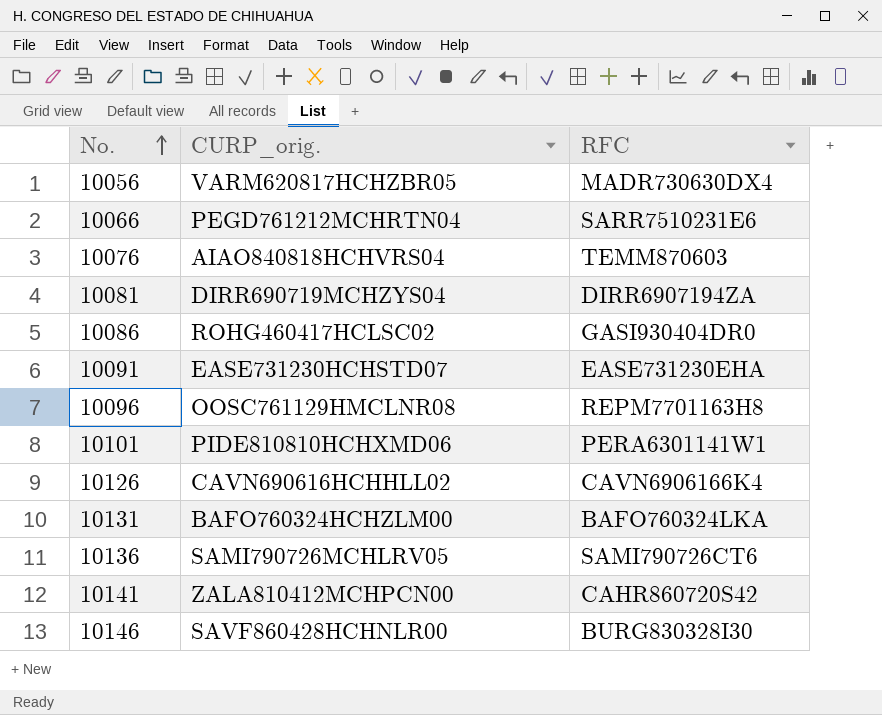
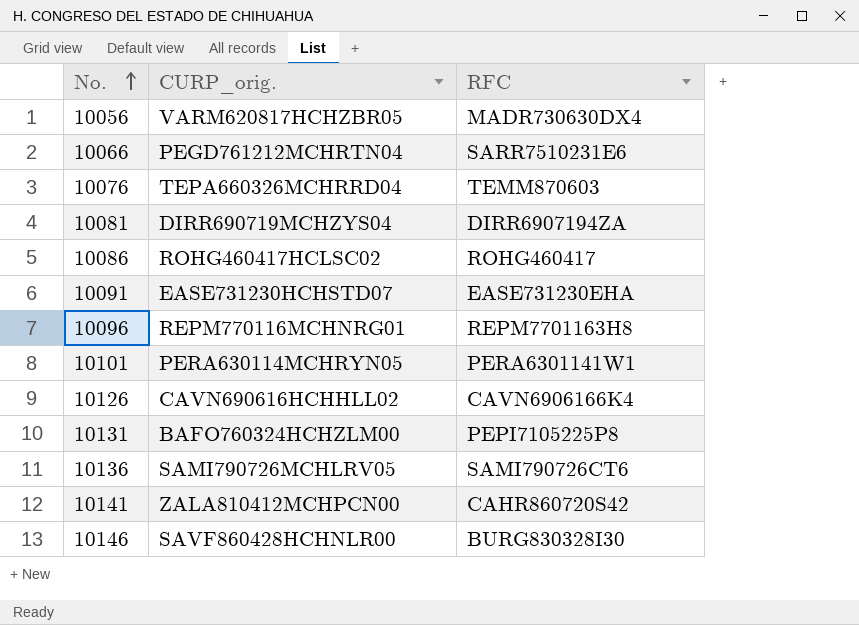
10076 | CURP_orig.: AIAO840818HCHVRS04 -> TEPA660326MCHRRD04
10086 | RFC: GASI930404DR0 -> ROHG460417
10096 | CURP_orig.: OOSC761129HMCLNR08 -> REPM770116MCHNRG01
10101 | CURP_orig.: PIDE810810HCHXMD06 -> PERA630114MCHRYN05
10131 | RFC: BAFO760324LKA -> PEPI7105225P8

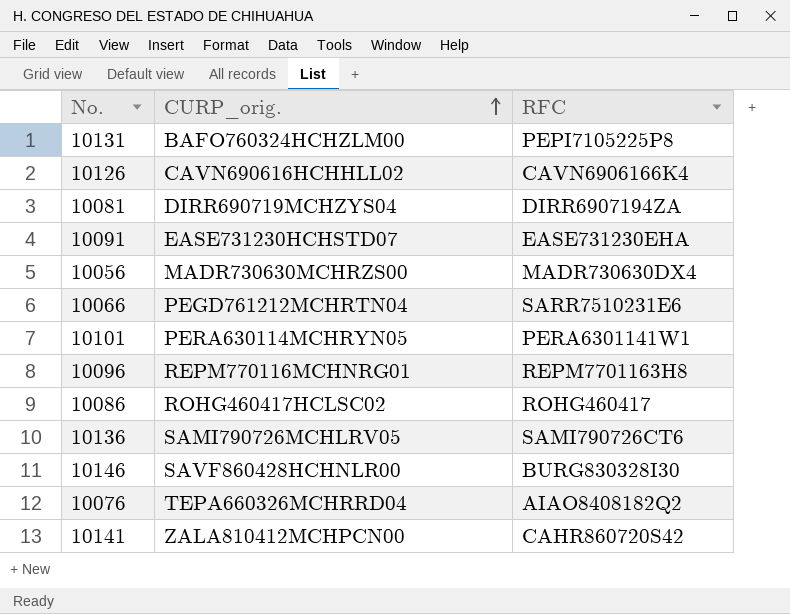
row order: No. ascending -> CURP_orig. ascending
10056 | CURP_orig.: VARM620817HCHZBR05 -> MADR730630MCHRZS00
10076 | RFC: TEMM870603 -> AIAO8408182Q2

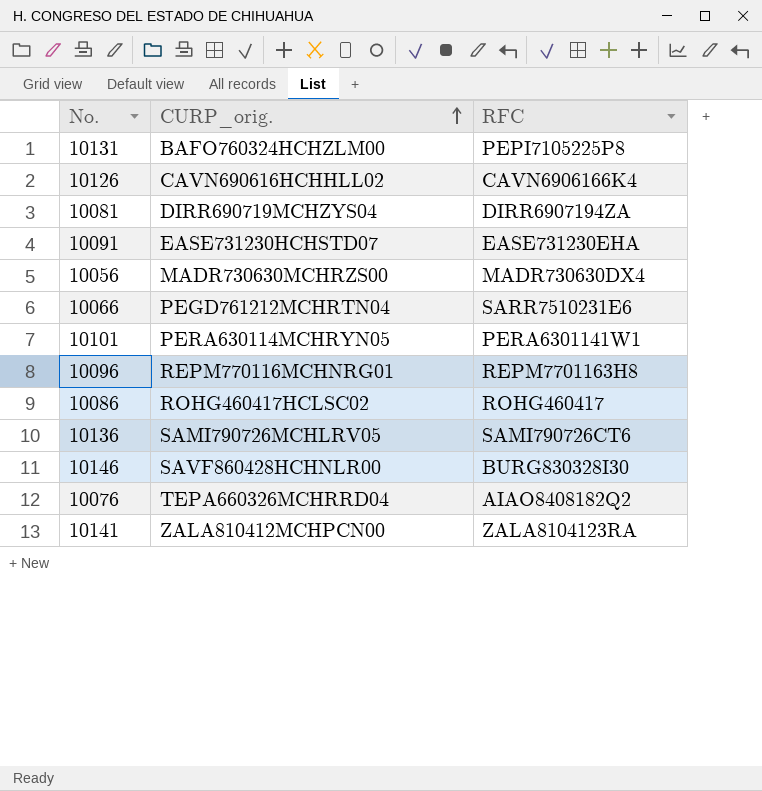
10141 | RFC: CAHR860720S42 -> ZALA8104123RA

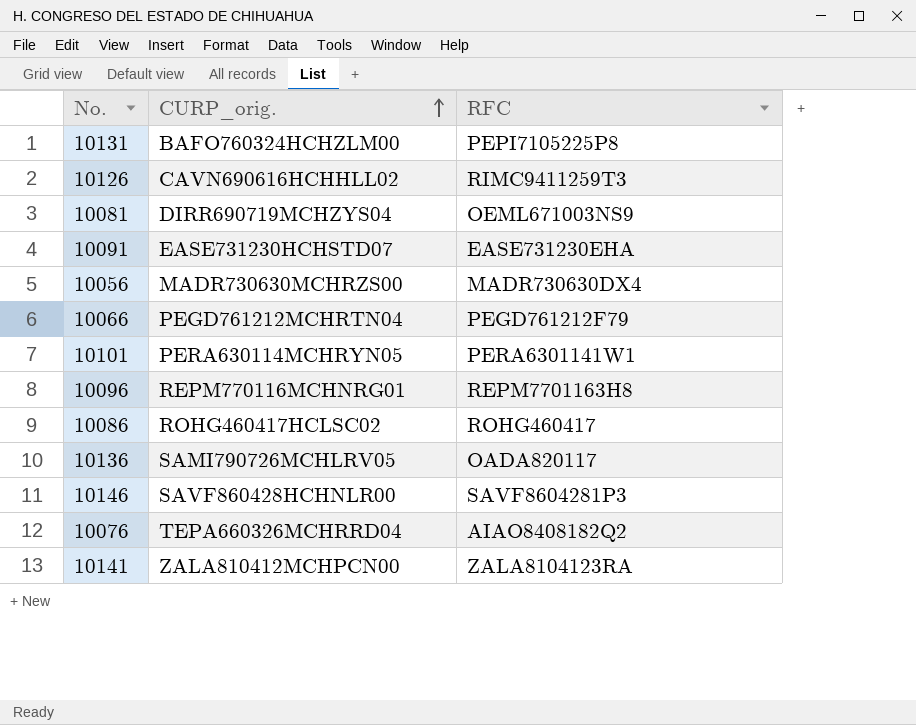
10126 | RFC: CAVN6906166K4 -> RIMC9411259T3
10081 | RFC: DIRR6907194ZA -> OEML671003NS9
10066 | RFC: SARR7510231E6 -> PEGD761212F79
10136 | RFC: SAMI790726CT6 -> OADA820117
10146 | RFC: BURG830328I30 -> SAVF8604281P3

